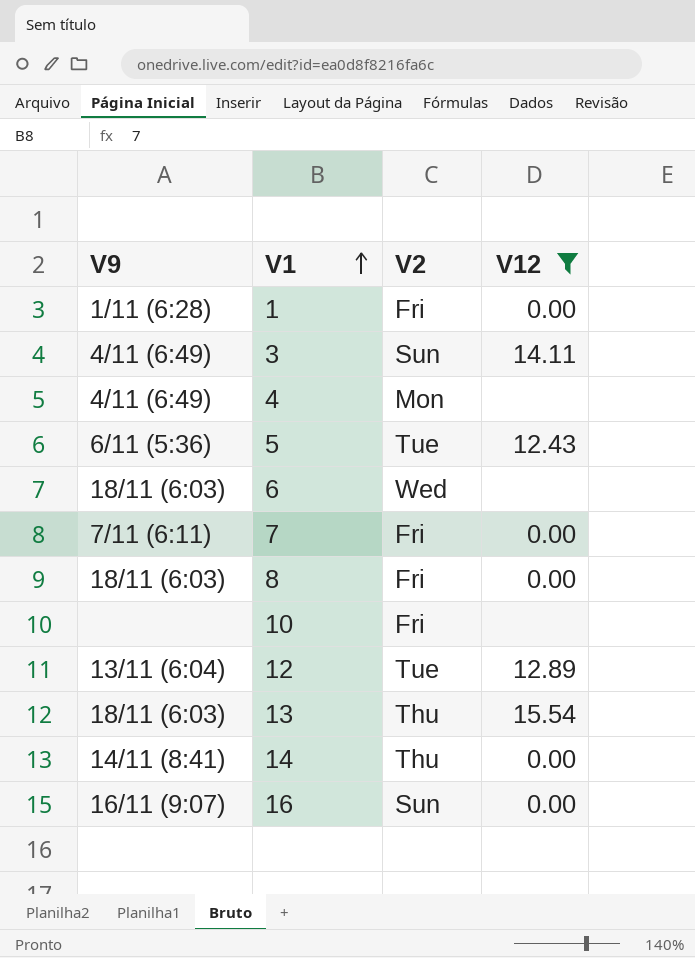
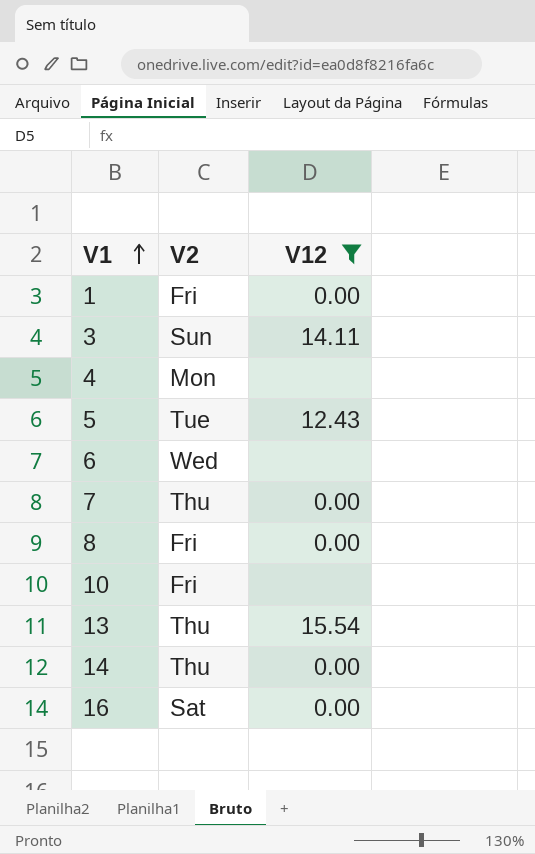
column V9 | position: 1 -> none
row 12: 13/11 (6:04) | Tue | 12.89 -> none
7 | V2: Fri -> Thu
16 | V2: Sun -> Sat

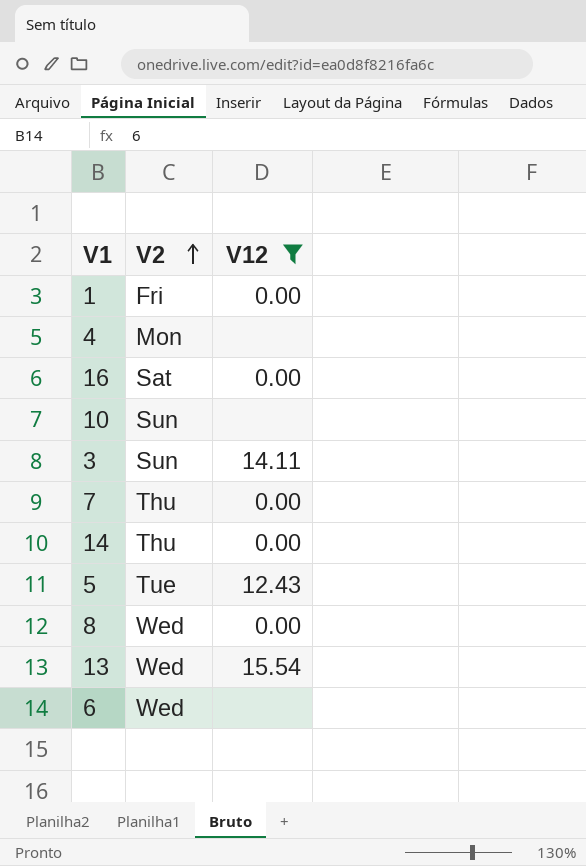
row order: V1 ascending -> V2 ascending
10 | V2: Fri -> Sun
8 | V2: Fri -> Wed
13 | V2: Thu -> Wed

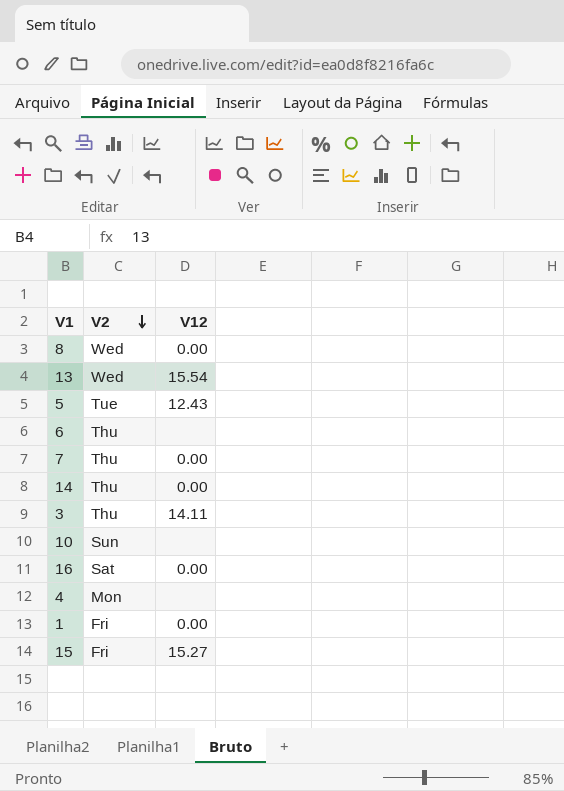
filter: V12 != 15.27 -> none
row order: V2 ascending -> V2 descending
6 | V2: Wed -> Thu
3 | V2: Sun -> Thu

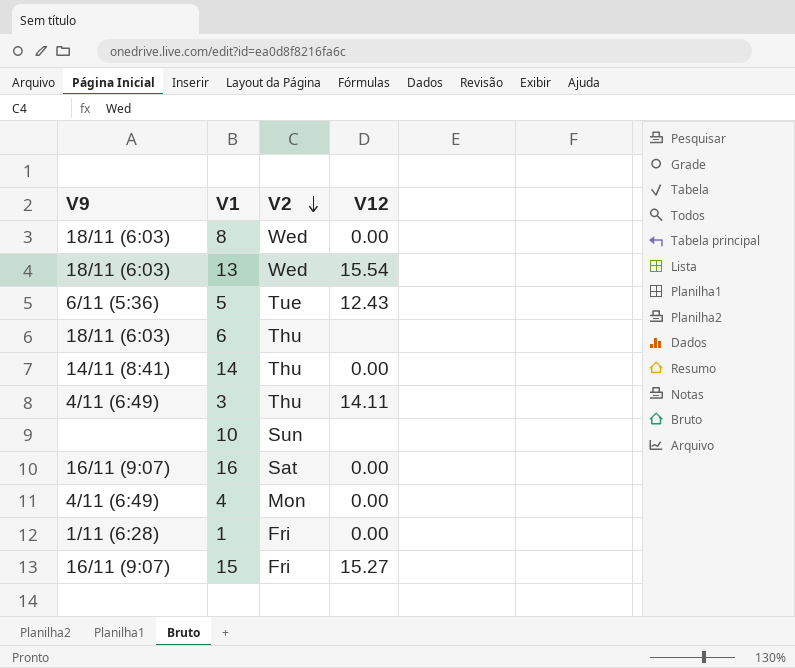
column V9 | position: none -> 1
row 7: Thu | 0.00 -> none
4 | V12: none -> 0.00

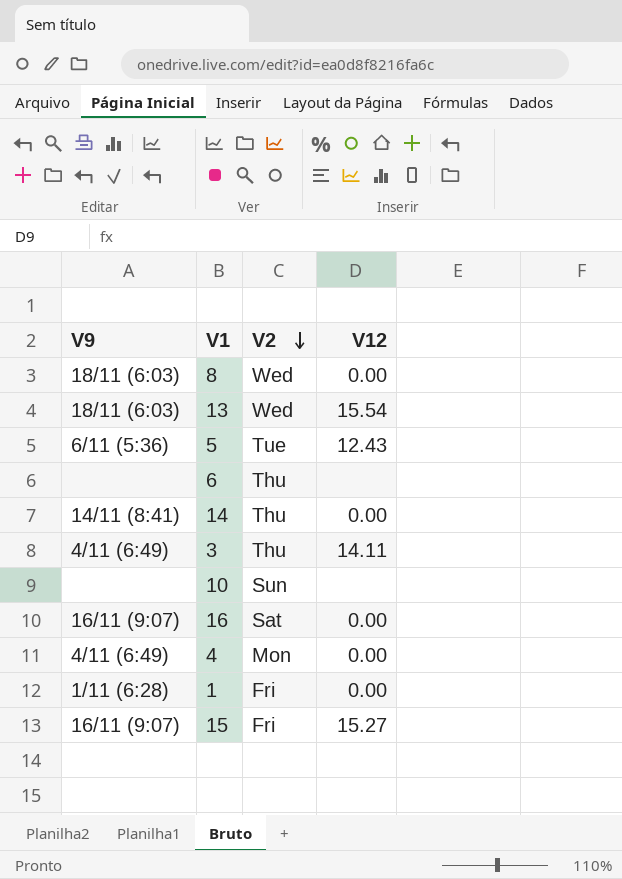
6 | V9: 18/11 (6:03) -> none

